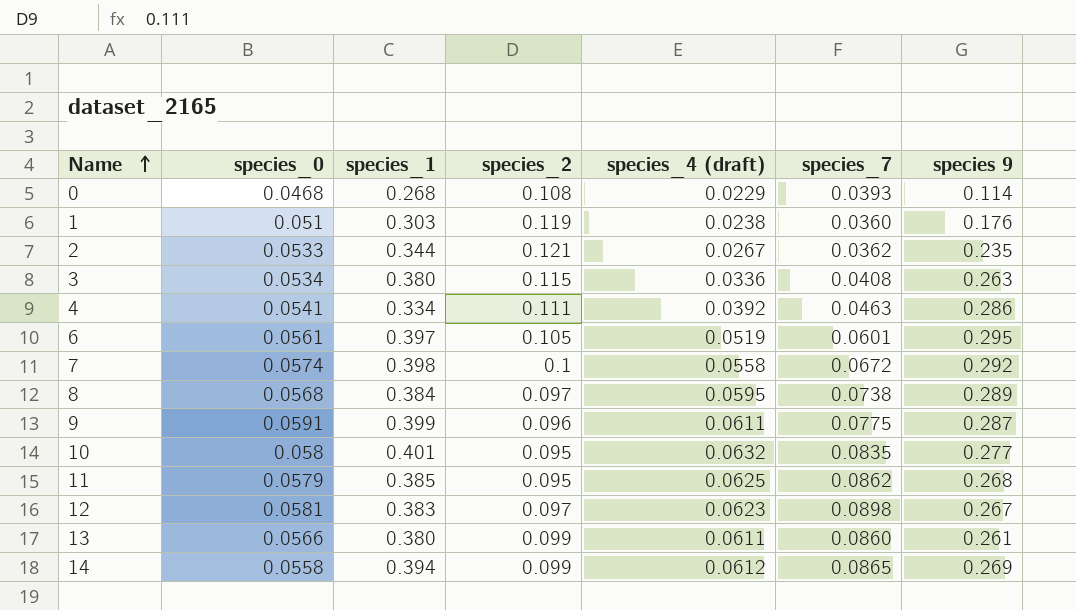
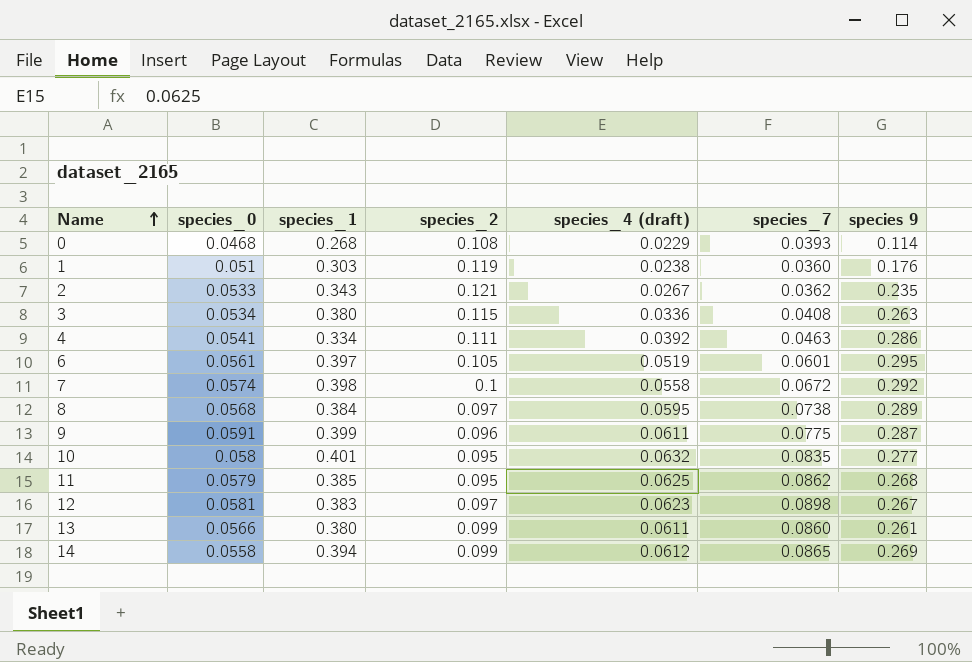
2 | species_1: 0.344 -> 0.343

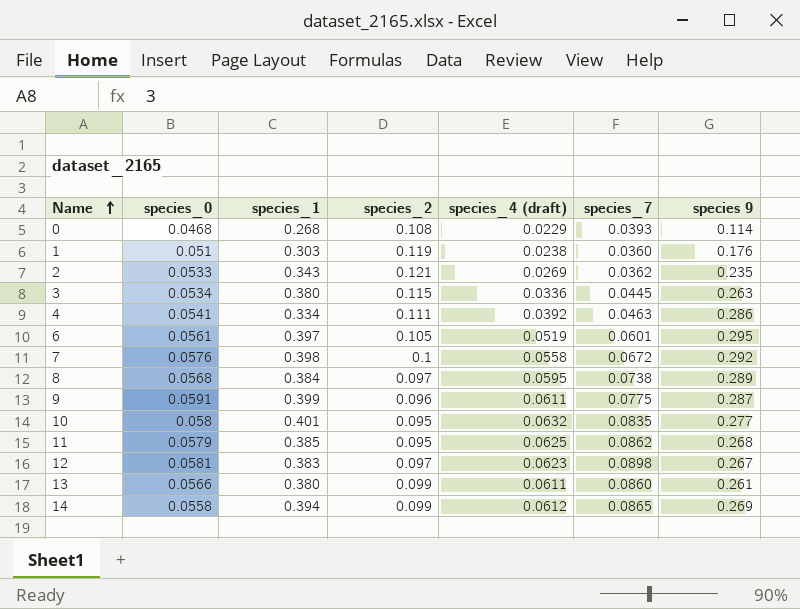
2 | species_4 (draft): 0.0267 -> 0.0269
3 | species_7: 0.0408 -> 0.0445
7 | species_0: 0.0574 -> 0.0576

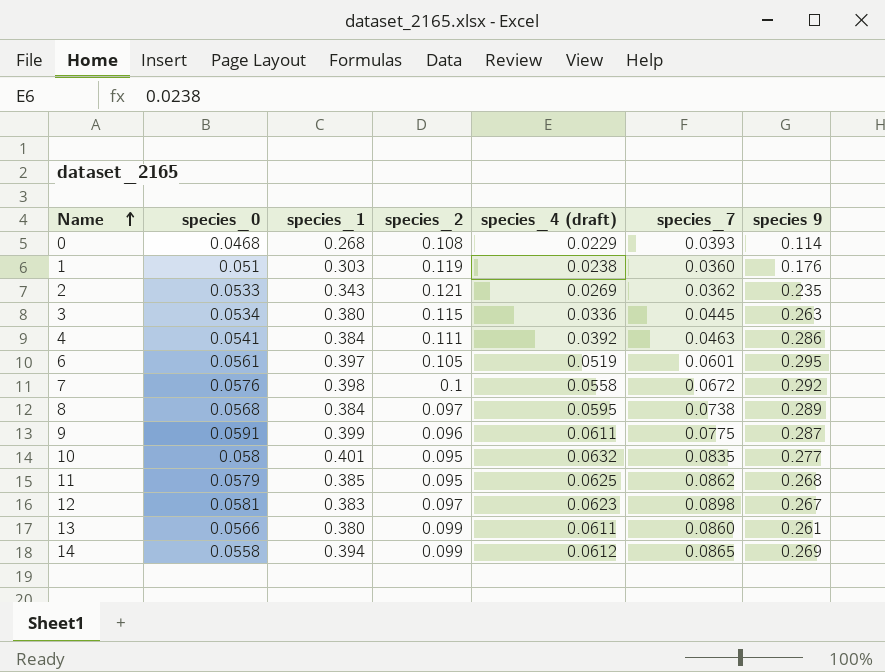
4 | species_1: 0.334 -> 0.384

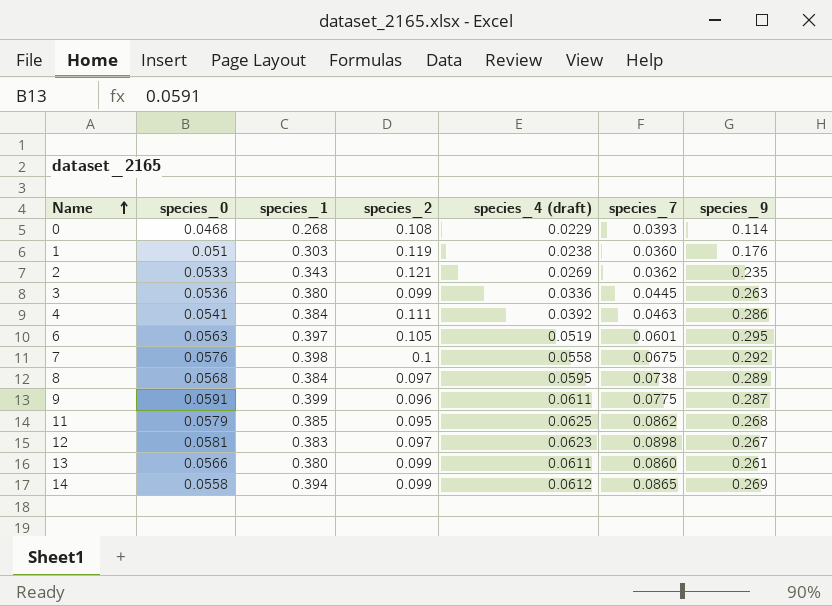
column name: species 9 -> species_9
row 10: 0.058 | 0.401 | 0.095 | 0.0632 | 0.0835 | 0.277 -> none
3 | species_0: 0.0534 -> 0.0536
3 | species_2: 0.115 -> 0.099
6 | species_0: 0.0561 -> 0.0563
7 | species_7: 0.0672 -> 0.0675

